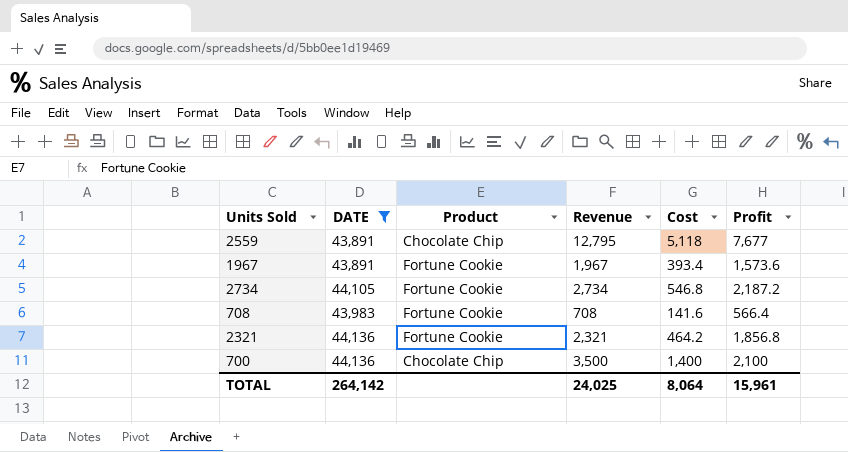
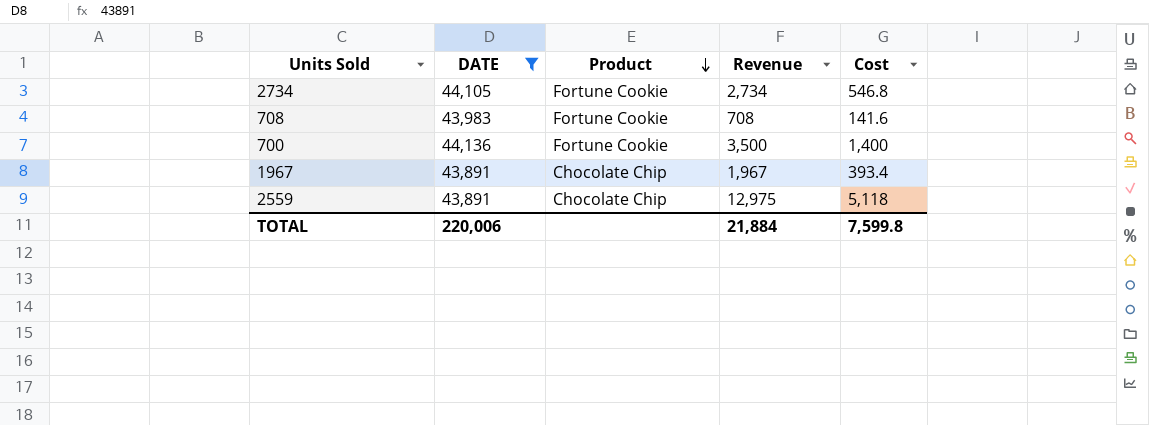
row order: none -> Product descending
column Profit | formula: [Revenue] - [Cost] -> none
row 2321: 44,136 | Fortune Cookie | 2,321 | 464.2 | 1,856.8 -> none
700 | Product: Chocolate Chip -> Fortune Cookie
1967 | Product: Fortune Cookie -> Chocolate Chip
2559 | Revenue: 12,795 -> 12,975
TOTAL | DATE: 264,142 -> 220,006
TOTAL | Revenue: 24,025 -> 21,884
TOTAL | Cost: 8,064 -> 7,599.8

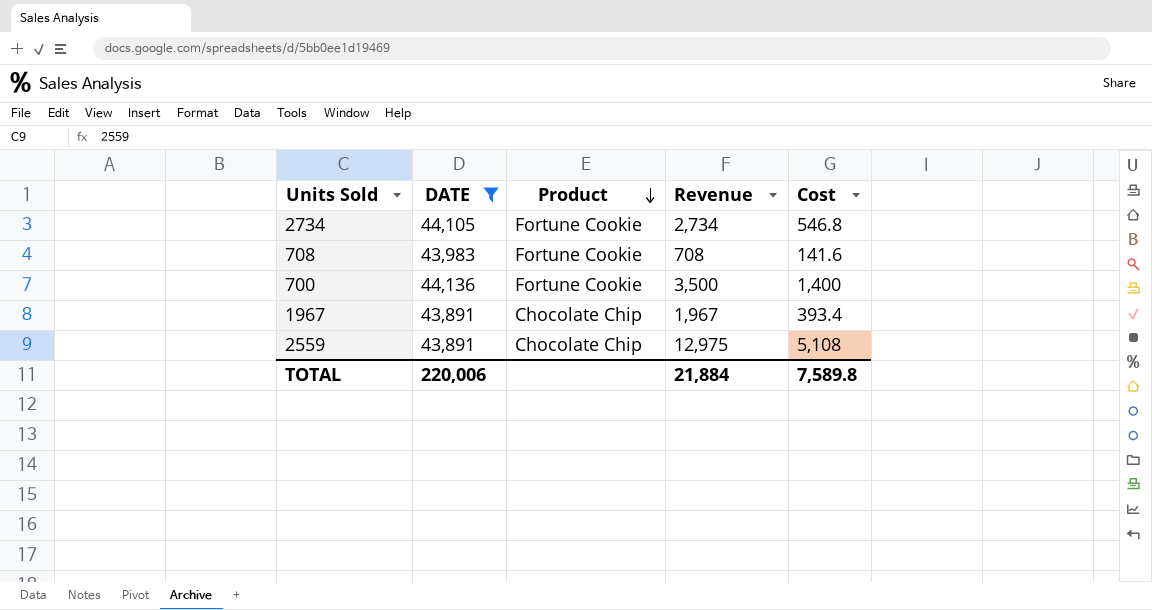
2559 | Cost: 5,118 -> 5,108
TOTAL | Cost: 7,599.8 -> 7,589.8

